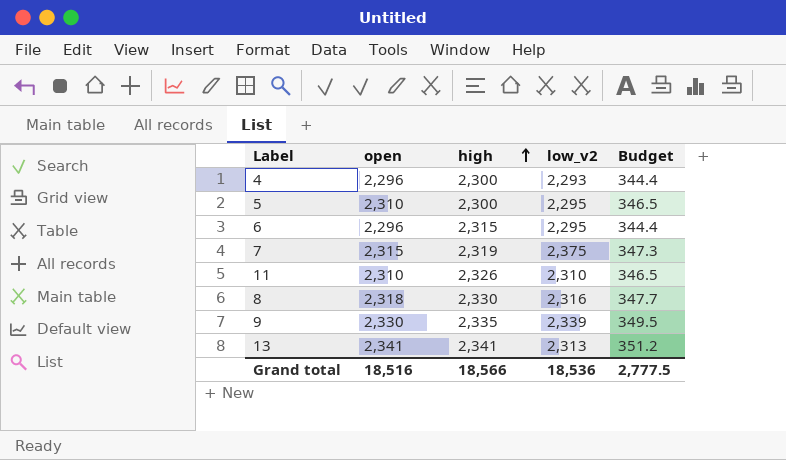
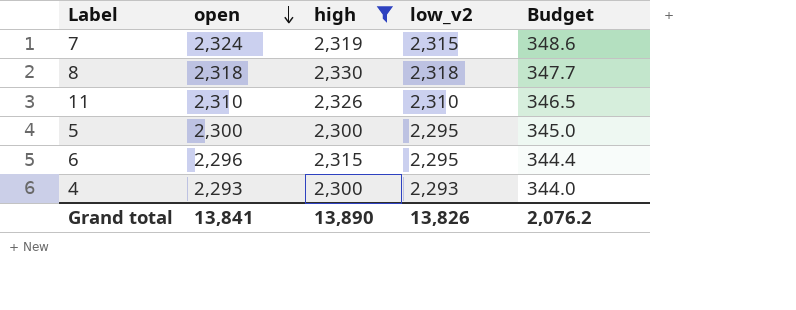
filter: none -> high <= 2,330
row order: high ascending -> open descending
7 | open: 2,315 -> 2,324
7 | low_v2: 2,375 -> 2,315
7 | Budget: 347.3 -> 348.6
8 | low_v2: 2,316 -> 2,318
5 | open: 2,310 -> 2,300
5 | Budget: 346.5 -> 345.0
4 | open: 2,296 -> 2,293
4 | Budget: 344.4 -> 344.0
Grand total | open: 18,516 -> 13,841
Grand total | high: 18,566 -> 13,890
Grand total | low_v2: 18,536 -> 13,826
Grand total | Budget: 2,777.5 -> 2,076.2

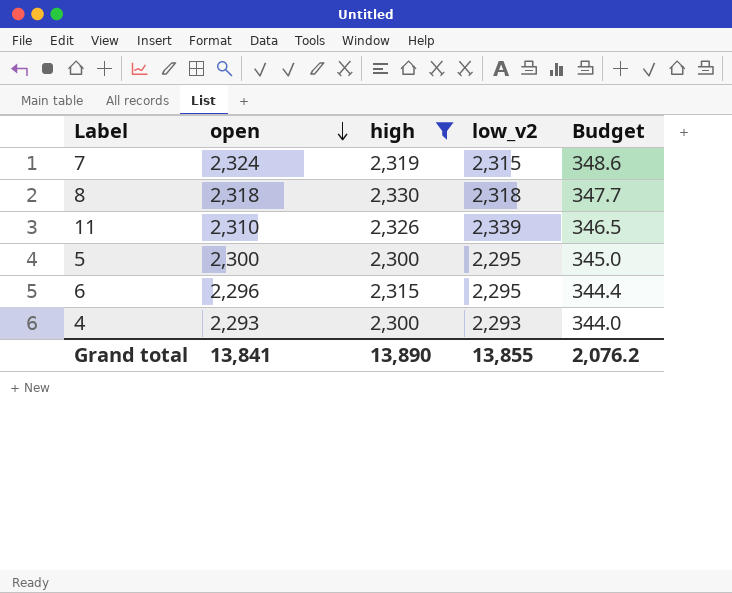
11 | low_v2: 2,310 -> 2,339
Grand total | low_v2: 13,826 -> 13,855

